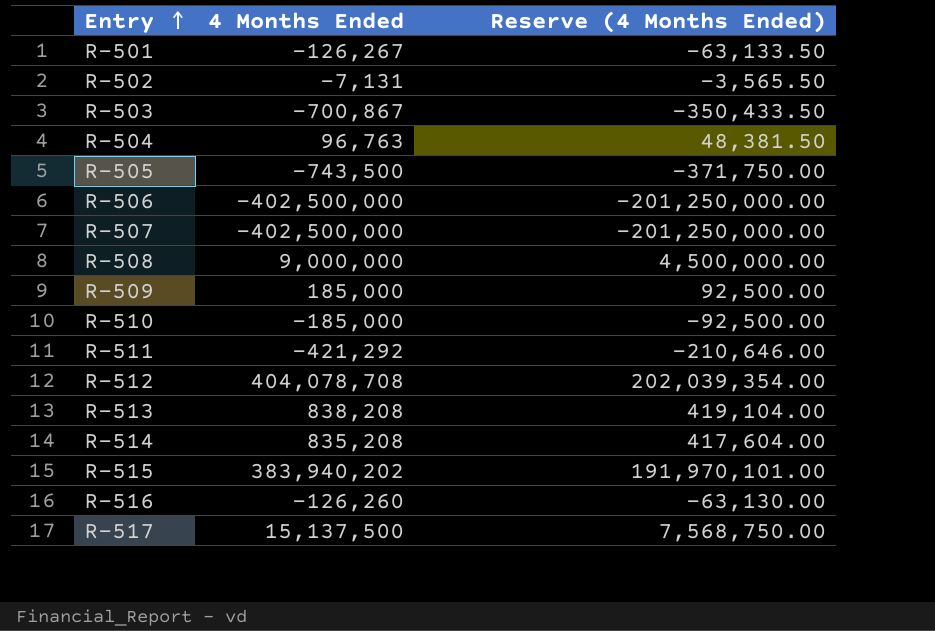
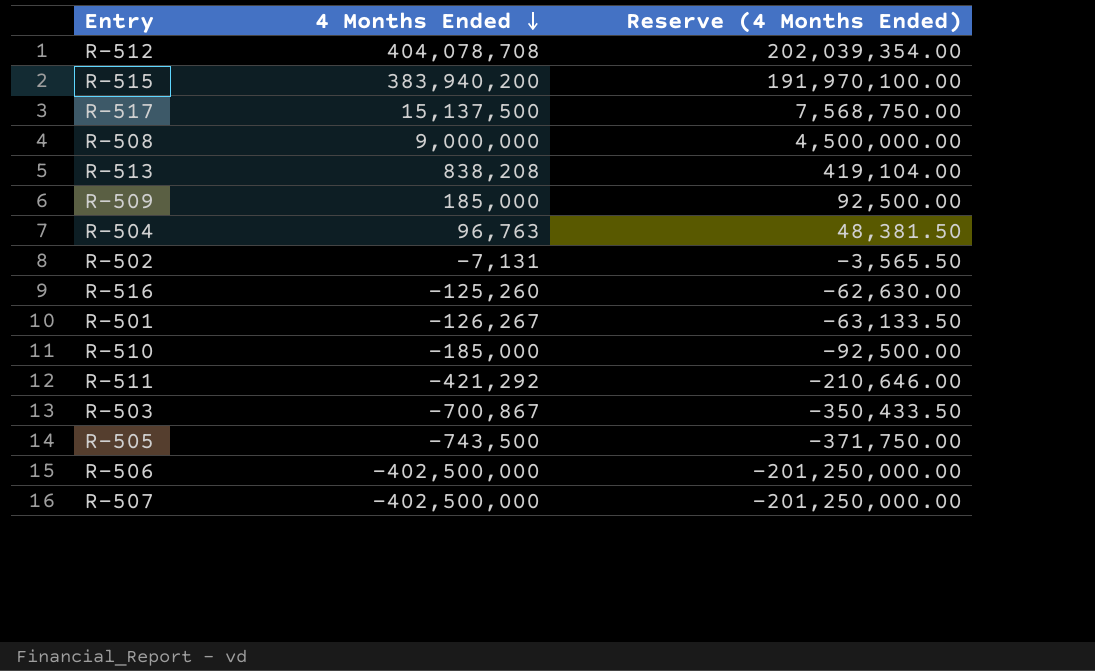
row order: Entry ascending -> 4 Months Ended descending
row R-514: 835,208 | 417,604.00 -> none
R-515 | 4 Months Ended: 383,940,202 -> 383,940,200
R-515 | Reserve (4 Months Ended): 191,970,101.00 -> 191,970,100.00
R-516 | 4 Months Ended: -126,260 -> -125,260
R-516 | Reserve (4 Months Ended): -63,130.00 -> -62,630.00

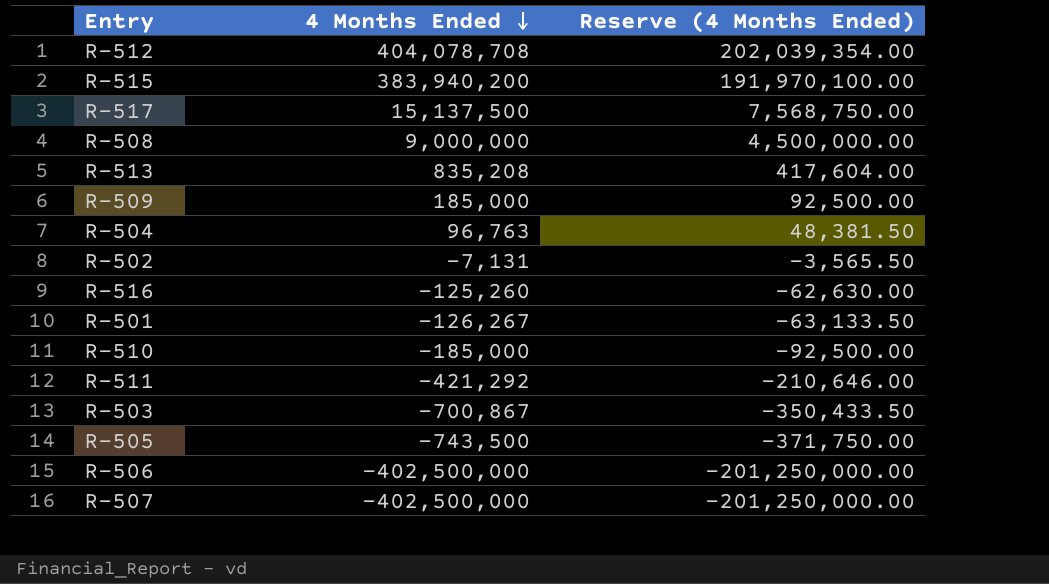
R-513 | 4 Months Ended: 838,208 -> 835,208
R-513 | Reserve (4 Months Ended): 419,104.00 -> 417,604.00

